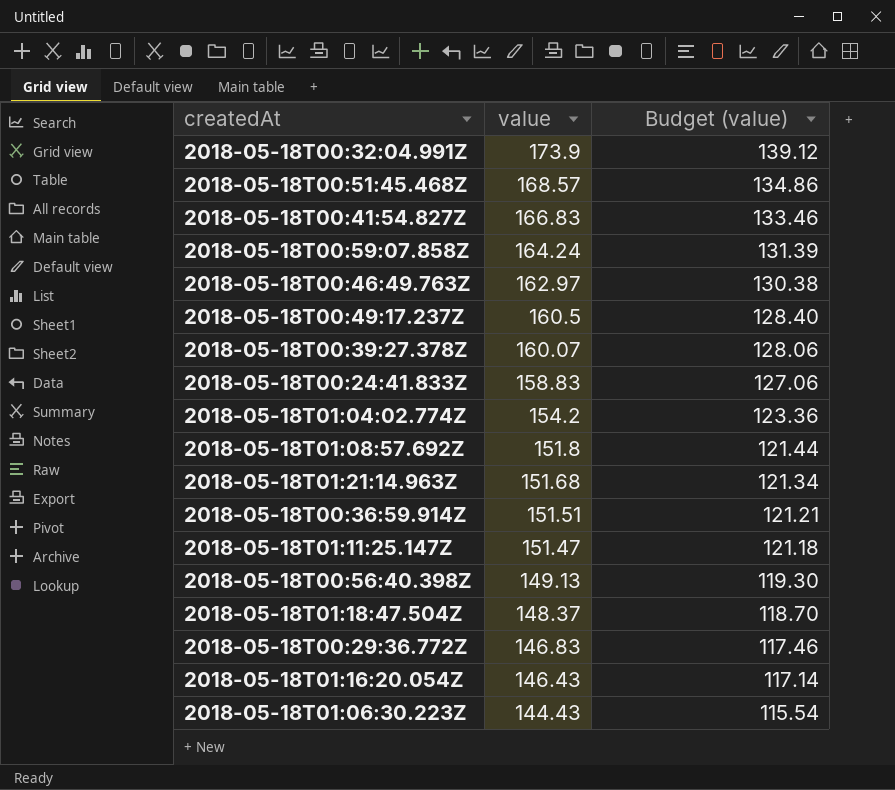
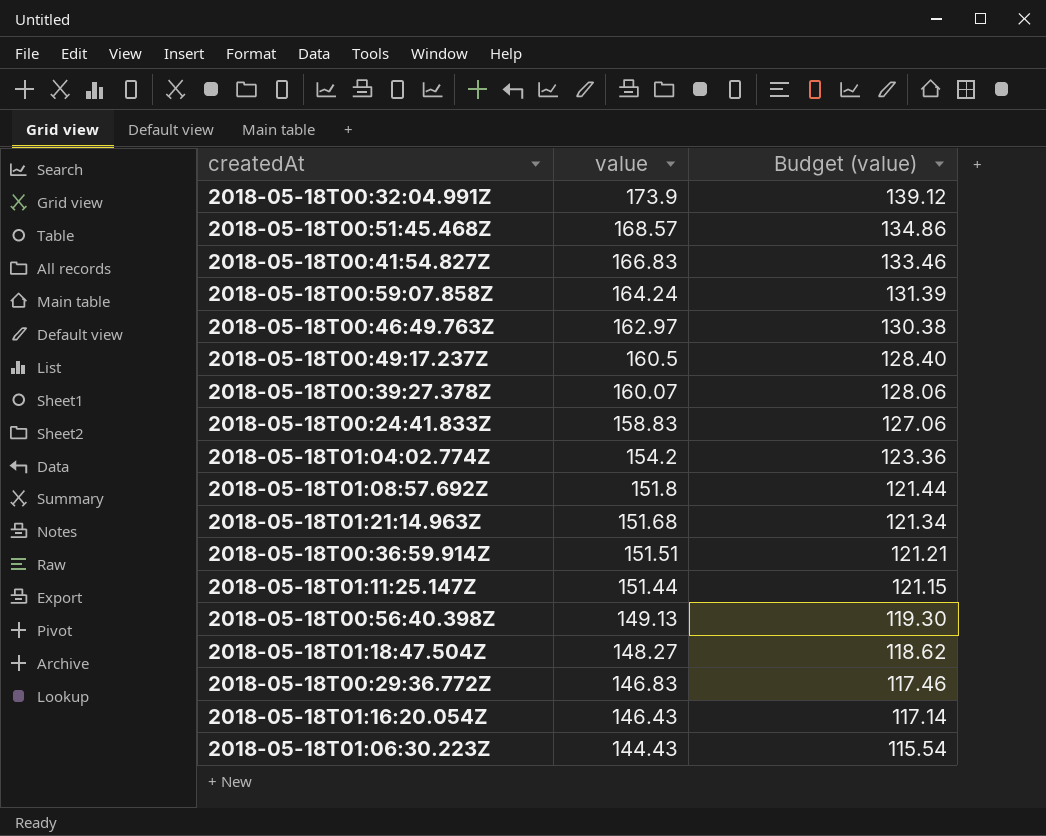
2018-05-18T01:11:25.147Z | value: 151.47 -> 151.44
2018-05-18T01:11:25.147Z | Budget (value): 121.18 -> 121.15
2018-05-18T01:18:47.504Z | value: 148.37 -> 148.27
2018-05-18T01:18:47.504Z | Budget (value): 118.70 -> 118.62

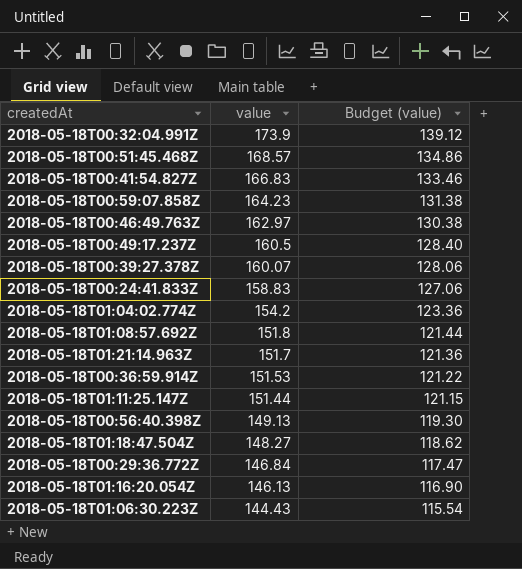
2018-05-18T00:59:07.858Z | value: 164.24 -> 164.23
2018-05-18T00:59:07.858Z | Budget (value): 131.39 -> 131.38
2018-05-18T01:21:14.963Z | value: 151.68 -> 151.7
2018-05-18T01:21:14.963Z | Budget (value): 121.34 -> 121.36
2018-05-18T00:36:59.914Z | value: 151.51 -> 151.53
2018-05-18T00:36:59.914Z | Budget (value): 121.21 -> 121.22
2018-05-18T00:29:36.772Z | value: 146.83 -> 146.84
2018-05-18T00:29:36.772Z | Budget (value): 117.46 -> 117.47
2018-05-18T01:16:20.054Z | value: 146.43 -> 146.13
2018-05-18T01:16:20.054Z | Budget (value): 117.14 -> 116.90

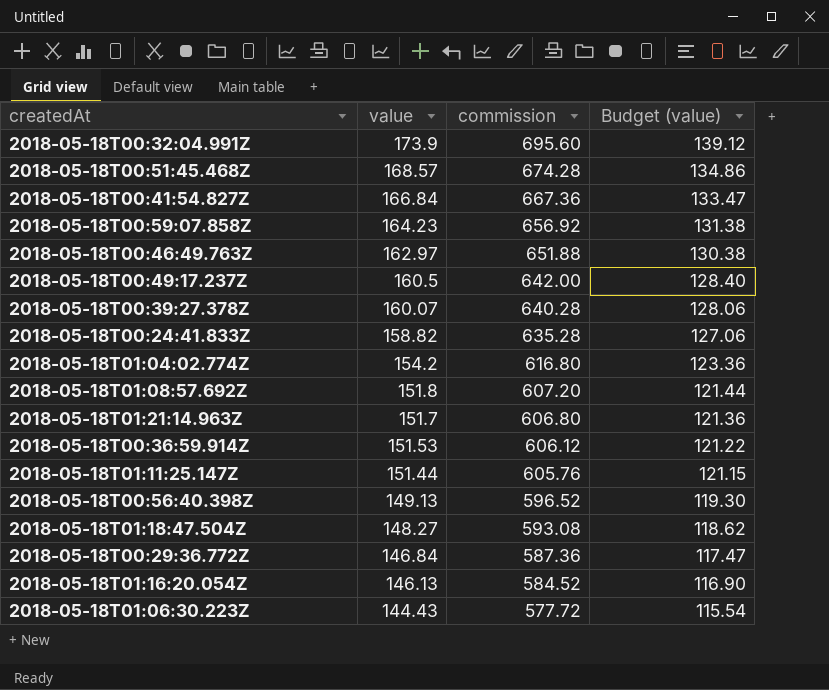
column commission | formula: none -> [value] * 4
2018-05-18T00:41:54.827Z | value: 166.83 -> 166.84
2018-05-18T00:41:54.827Z | Budget (value): 133.46 -> 133.47
2018-05-18T00:24:41.833Z | value: 158.83 -> 158.82

